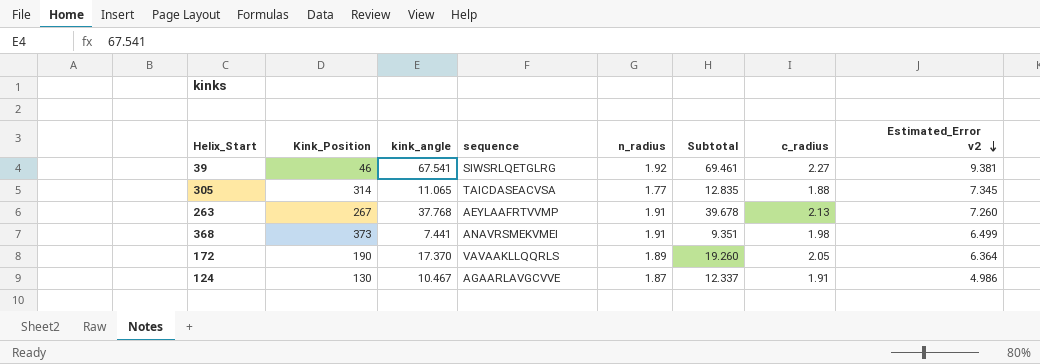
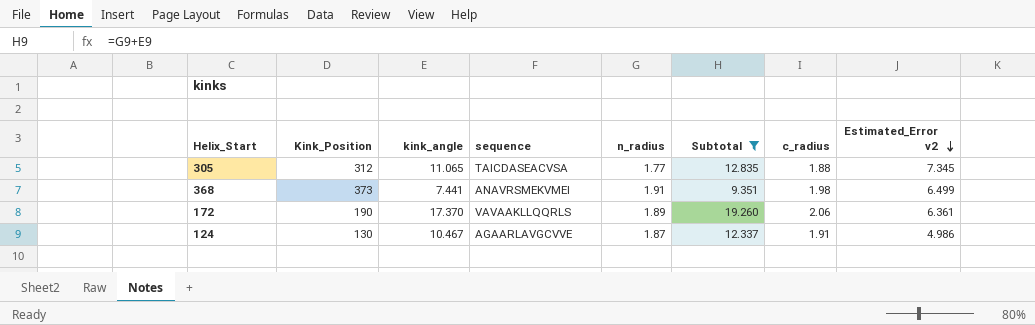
filter: none -> Subtotal <= 19.260
305 | Kink_Position: 314 -> 312
172 | c_radius: 2.05 -> 2.06
172 | Estimated_Error v2: 6.364 -> 6.361

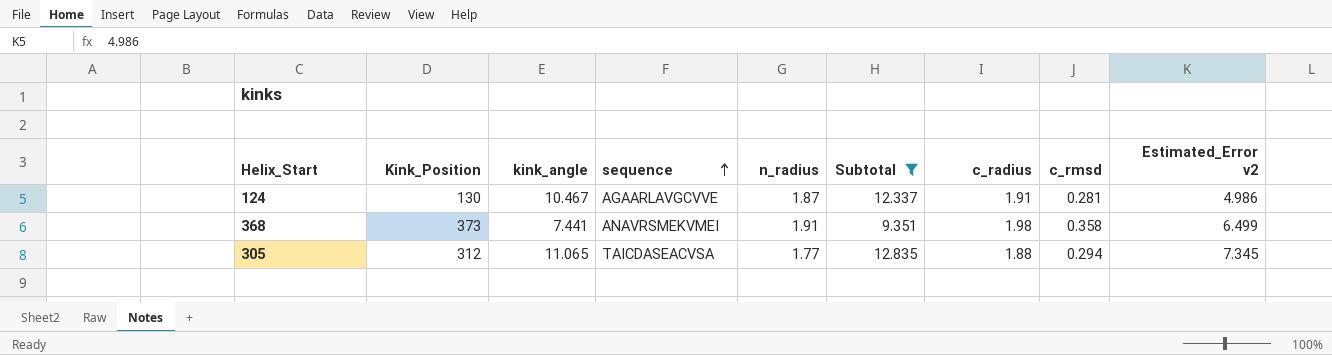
row order: Estimated_Error v2 descending -> sequence ascending
column c_rmsd | position: none -> 8
row 172: 190 | 17.370 | VAVAAKLLQQRLS | 1.89 | 19.260 | 2.06 | 6.361 -> none

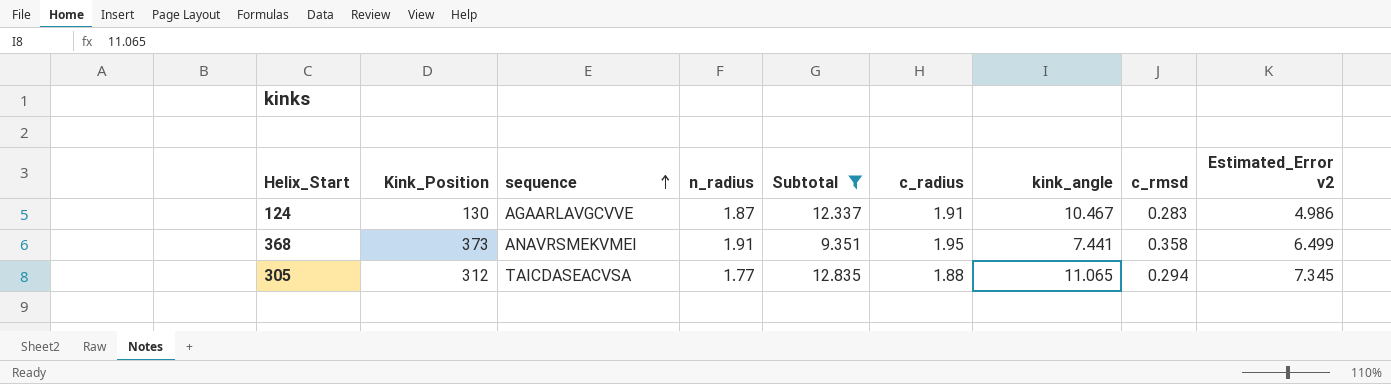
column kink_angle | position: 3 -> 7
124 | c_rmsd: 0.281 -> 0.283
368 | c_radius: 1.98 -> 1.95

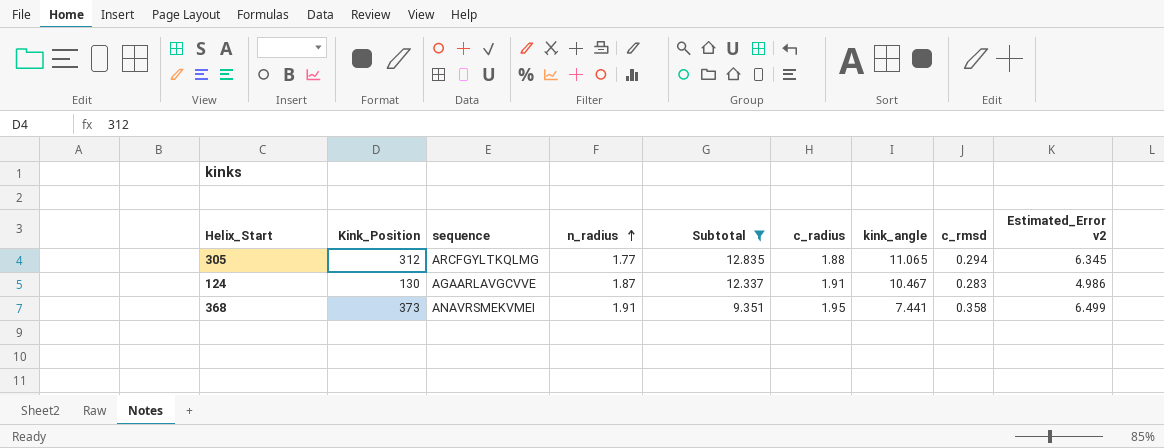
row order: sequence ascending -> n_radius ascending
305 | sequence: TAICDASEACVSA -> ARCFGYLTKQLMG
305 | Estimated_Error v2: 7.345 -> 6.345

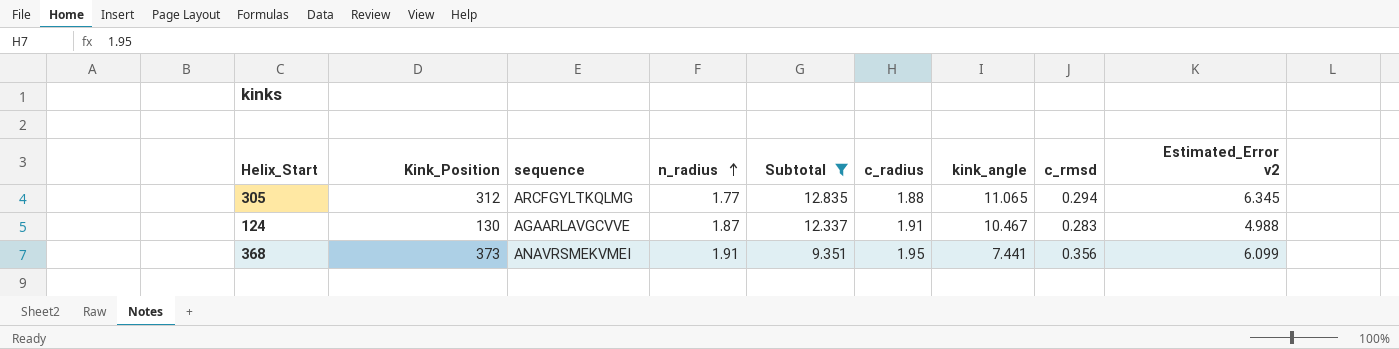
124 | Estimated_Error v2: 4.986 -> 4.988
368 | c_rmsd: 0.358 -> 0.356
368 | Estimated_Error v2: 6.499 -> 6.099

